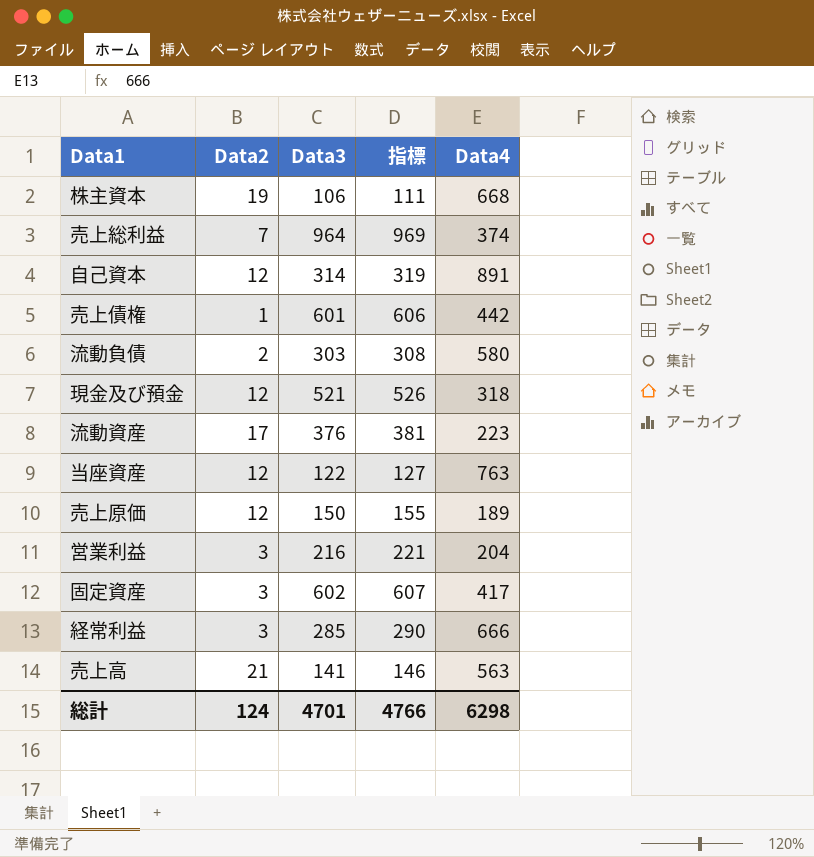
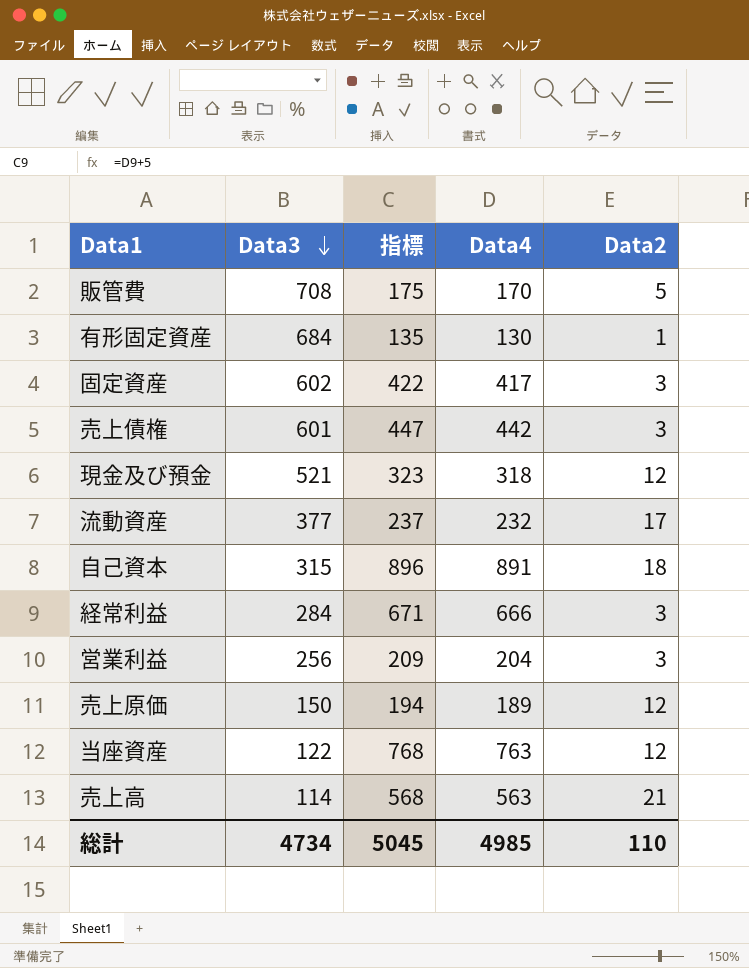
row order: none -> Data3 descending
column 指標 | formula: [Data3] + 5 -> [Data4] + 5
column Data2 | position: 2 -> 5
row 株主資本: 19 | 106 | 111 | 668 -> none
row 売上総利益: 7 | 964 | 969 | 374 -> none
row 流動負債: 2 | 303 | 308 | 580 -> none
row 販管費: none -> 708 | 175 | 170 | 5
row 有形固定資産: none -> 684 | 135 | 130 | 1
売上債権 | Data2: 1 -> 3
流動資産 | Data3: 376 -> 377
流動資産 | Data4: 223 -> 232
自己資本 | Data3: 314 -> 315
自己資本 | Data2: 12 -> 18
経常利益 | Data3: 285 -> 284
営業利益 | Data3: 216 -> 256
売上高 | Data3: 141 -> 114
総計 | Data3: 4701 -> 4734
総計 | 指標: 4766 -> 5045
総計 | Data4: 6298 -> 4985
総計 | Data2: 124 -> 110

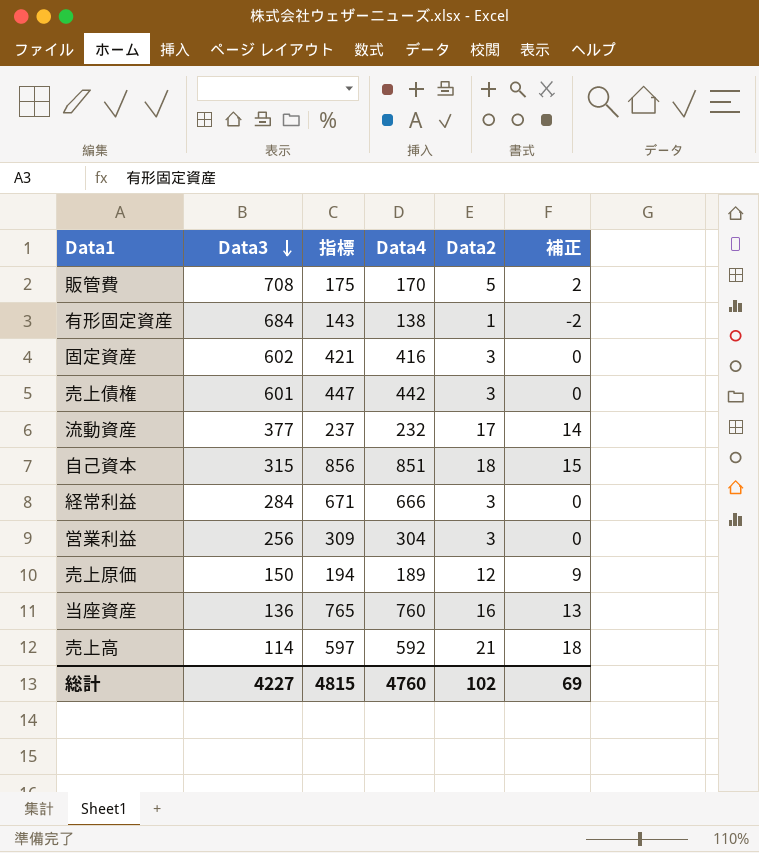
column 補正 | formula: none -> [Data2] - 3
row 現金及び預金: 521 | 323 | 318 | 12 -> none
有形固定資産 | 指標: 135 -> 143
有形固定資産 | Data4: 130 -> 138
固定資産 | 指標: 422 -> 421
固定資産 | Data4: 417 -> 416
自己資本 | 指標: 896 -> 856
自己資本 | Data4: 891 -> 851
営業利益 | 指標: 209 -> 309
営業利益 | Data4: 204 -> 304
当座資産 | Data3: 122 -> 136
当座資産 | 指標: 768 -> 765
当座資産 | Data4: 763 -> 760
当座資産 | Data2: 12 -> 16
売上高 | 指標: 568 -> 597
売上高 | Data4: 563 -> 592
総計 | Data3: 4734 -> 4227
総計 | 指標: 5045 -> 4815
総計 | Data4: 4985 -> 4760
総計 | Data2: 110 -> 102

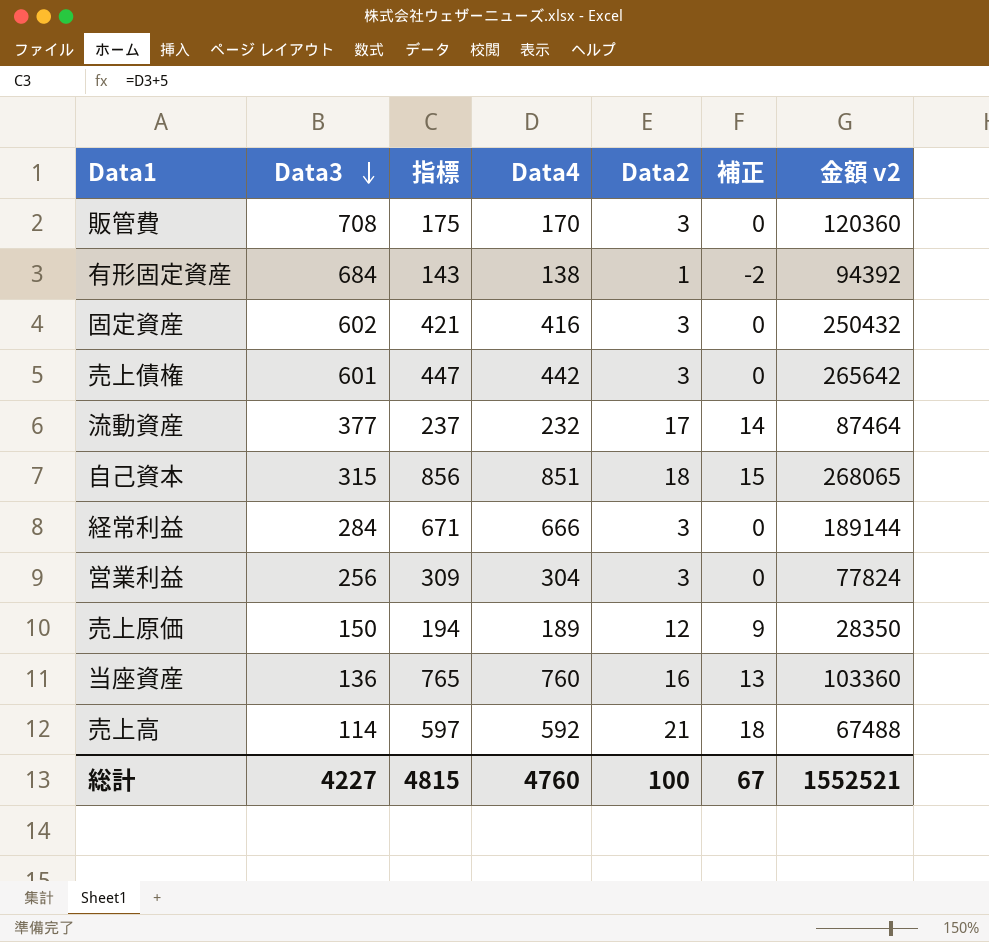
column 金額 v2 | formula: none -> [Data3] * [Data4]
販管費 | Data2: 5 -> 3
販管費 | 補正: 2 -> 0
総計 | Data2: 102 -> 100
総計 | 補正: 69 -> 67

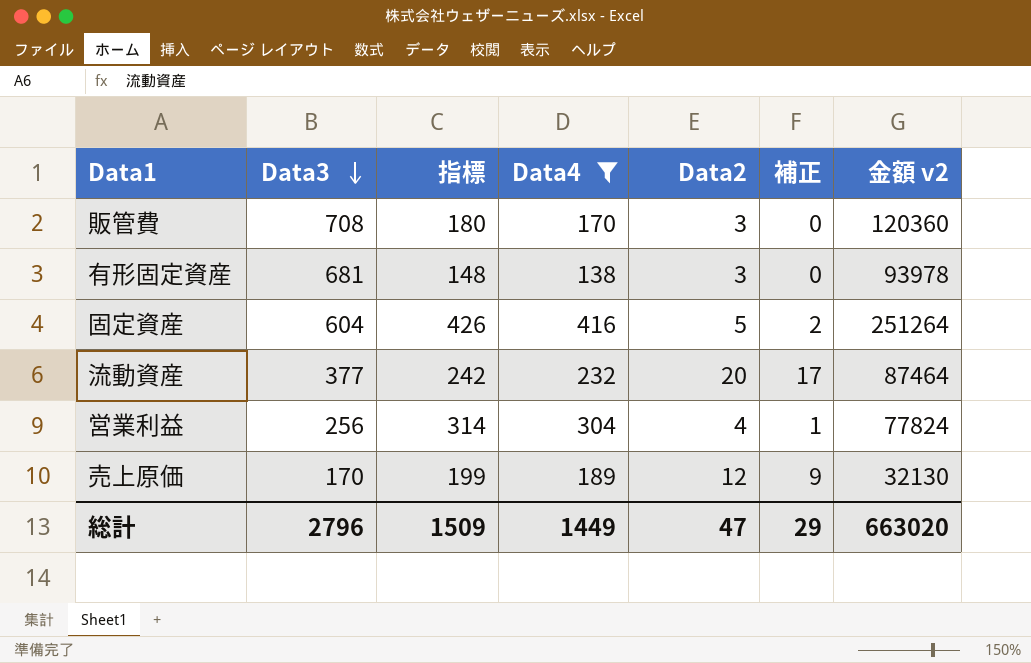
filter: none -> Data4 <= 416
column 指標 | formula: [Data4] + 5 -> [Data4] + 10
有形固定資産 | Data3: 684 -> 681
有形固定資産 | Data2: 1 -> 3
有形固定資産 | 補正: -2 -> 0
有形固定資産 | 金額 v2: 94392 -> 93978
固定資産 | Data3: 602 -> 604
固定資産 | Data2: 3 -> 5
固定資産 | 補正: 0 -> 2
固定資産 | 金額 v2: 250432 -> 251264
流動資産 | Data2: 17 -> 20
流動資産 | 補正: 14 -> 17
営業利益 | Data2: 3 -> 4
営業利益 | 補正: 0 -> 1
売上原価 | Data3: 150 -> 170
売上原価 | 金額 v2: 28350 -> 32130
総計 | Data3: 4227 -> 2796
総計 | 指標: 4815 -> 1509
総計 | Data4: 4760 -> 1449
総計 | Data2: 100 -> 47
総計 | 補正: 67 -> 29
総計 | 金額 v2: 1552521 -> 663020

